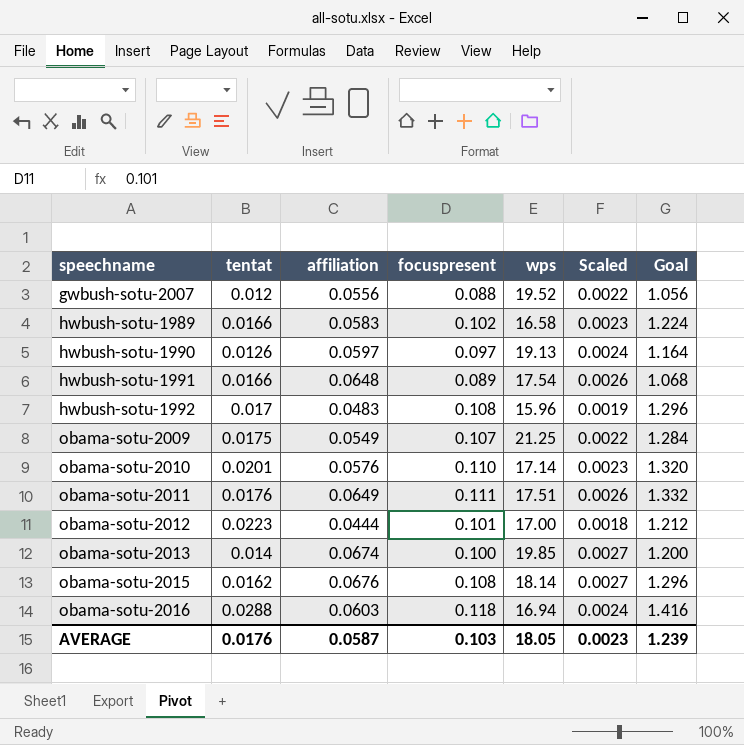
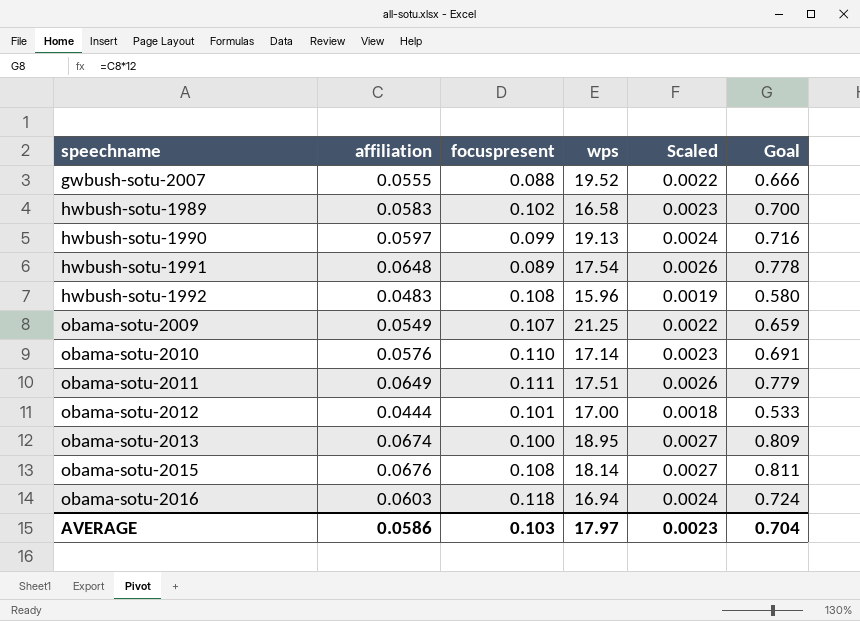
column tentat | position: 2 -> none
column Goal | formula: [focuspresent] * 12 -> [affiliation] * 12
gwbush-sotu-2007 | affiliation: 0.0556 -> 0.0555
hwbush-sotu-1990 | focuspresent: 0.097 -> 0.099
obama-sotu-2013 | wps: 19.85 -> 18.95
AVERAGE | affiliation: 0.0587 -> 0.0586
AVERAGE | wps: 18.05 -> 17.97
AVERAGE | Goal: 1.239 -> 0.704

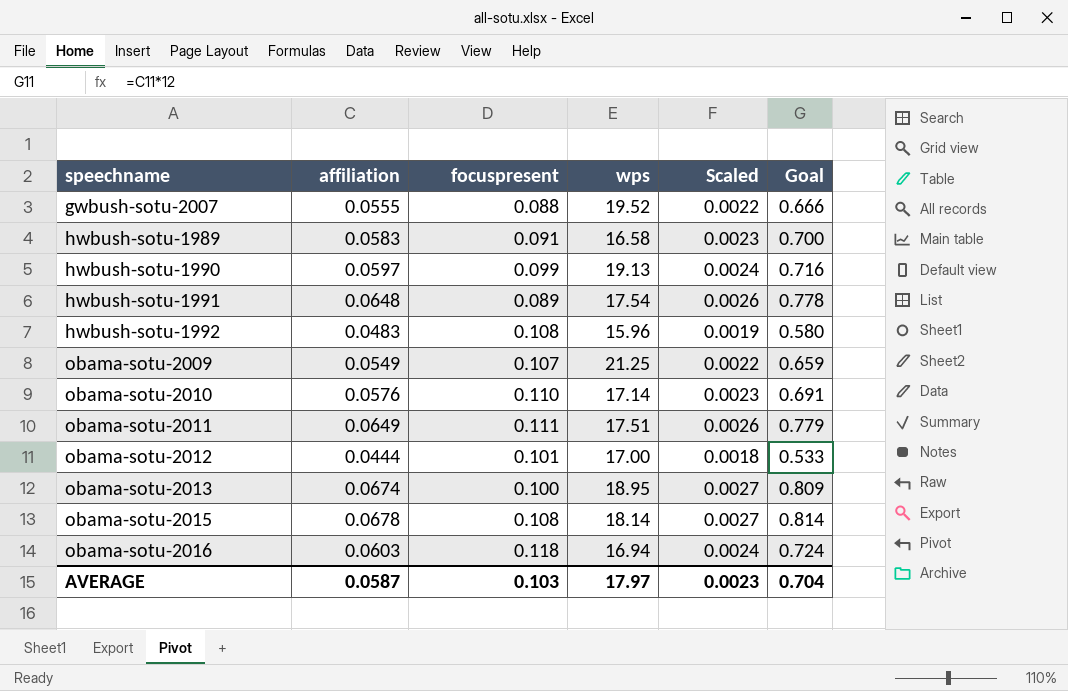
hwbush-sotu-1989 | focuspresent: 0.102 -> 0.091
obama-sotu-2015 | affiliation: 0.0676 -> 0.0678
obama-sotu-2015 | Goal: 0.811 -> 0.814
AVERAGE | affiliation: 0.0586 -> 0.0587

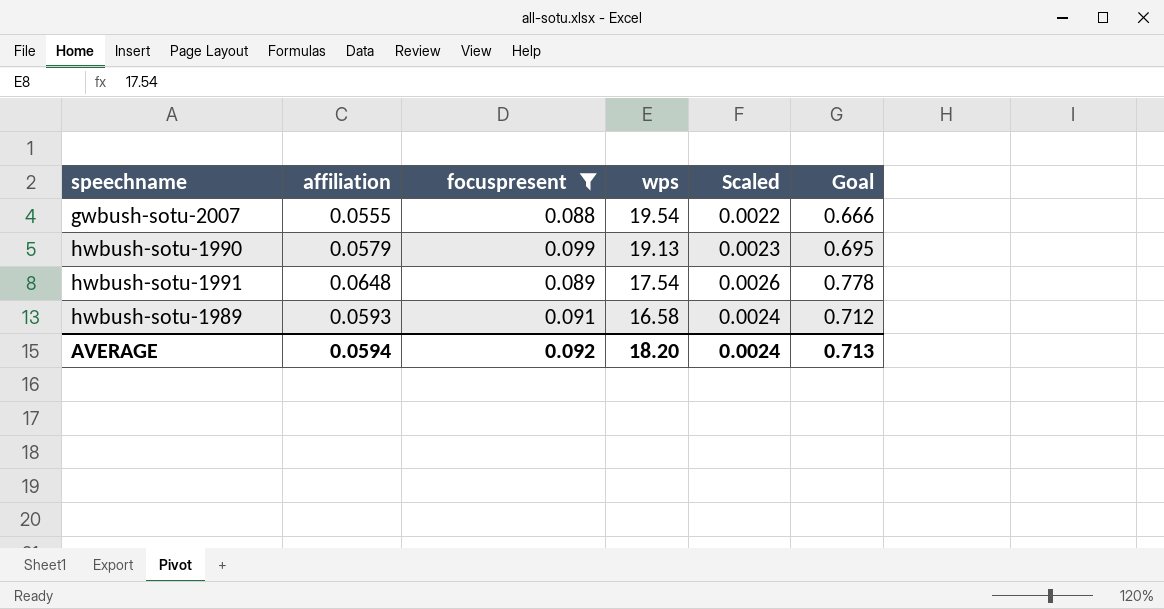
filter: none -> focuspresent <= 0.099
row order: speechname ascending -> wps descending
gwbush-sotu-2007 | wps: 19.52 -> 19.54
hwbush-sotu-1990 | affiliation: 0.0597 -> 0.0579
hwbush-sotu-1990 | Scaled: 0.0024 -> 0.0023
hwbush-sotu-1990 | Goal: 0.716 -> 0.695
hwbush-sotu-1989 | affiliation: 0.0583 -> 0.0593
hwbush-sotu-1989 | Scaled: 0.0023 -> 0.0024
hwbush-sotu-1989 | Goal: 0.700 -> 0.712
AVERAGE | affiliation: 0.0587 -> 0.0594
AVERAGE | focuspresent: 0.103 -> 0.092
AVERAGE | wps: 17.97 -> 18.20
AVERAGE | Scaled: 0.0023 -> 0.0024
AVERAGE | Goal: 0.704 -> 0.713

